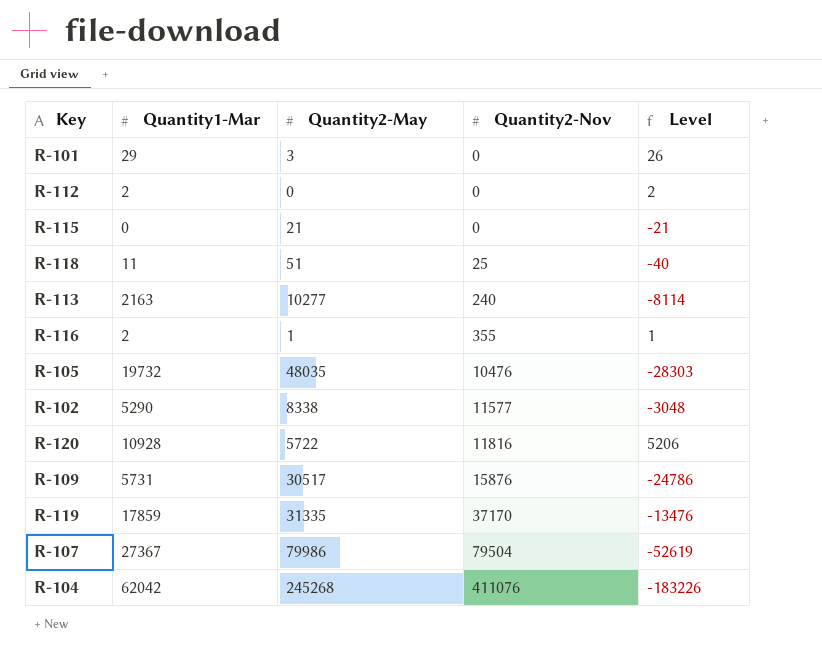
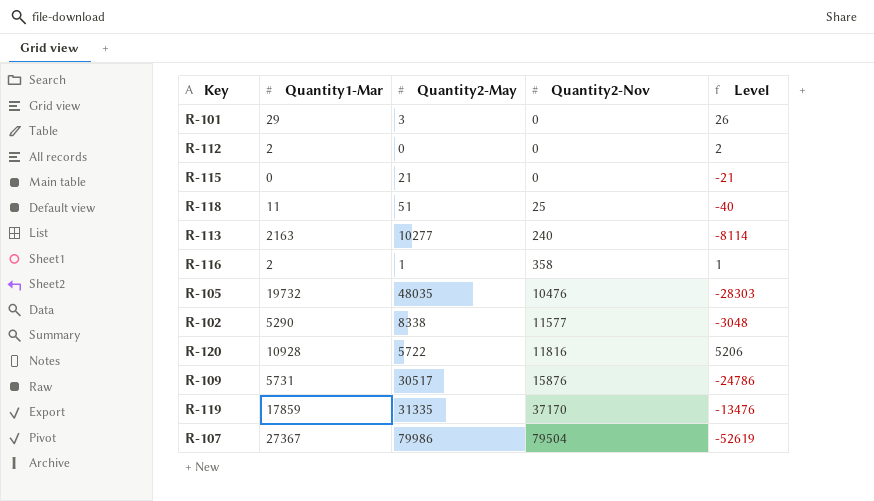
row R-104: 62042 | 245268 | 411076 | -183226 -> none
R-116 | Quantity2-Nov: 355 -> 358

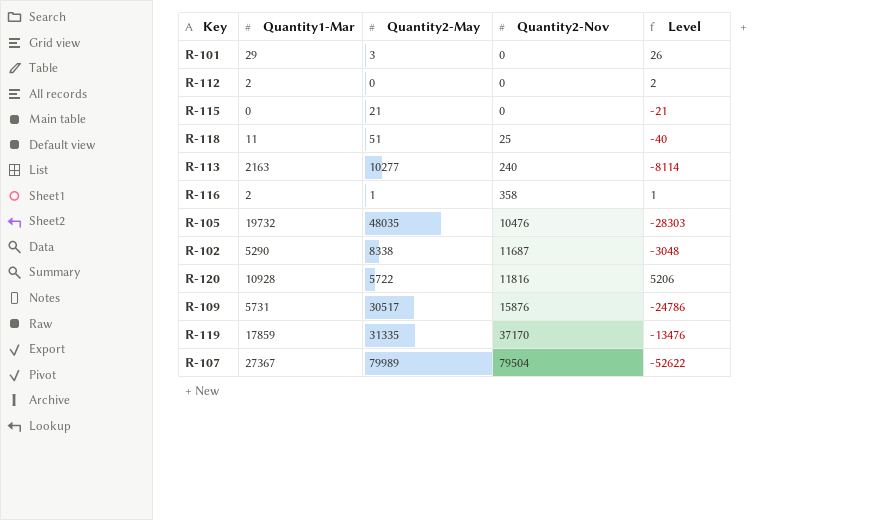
R-102 | Quantity2-Nov: 11577 -> 11687
R-107 | Quantity2-May: 79986 -> 79989
R-107 | Level: -52619 -> -52622

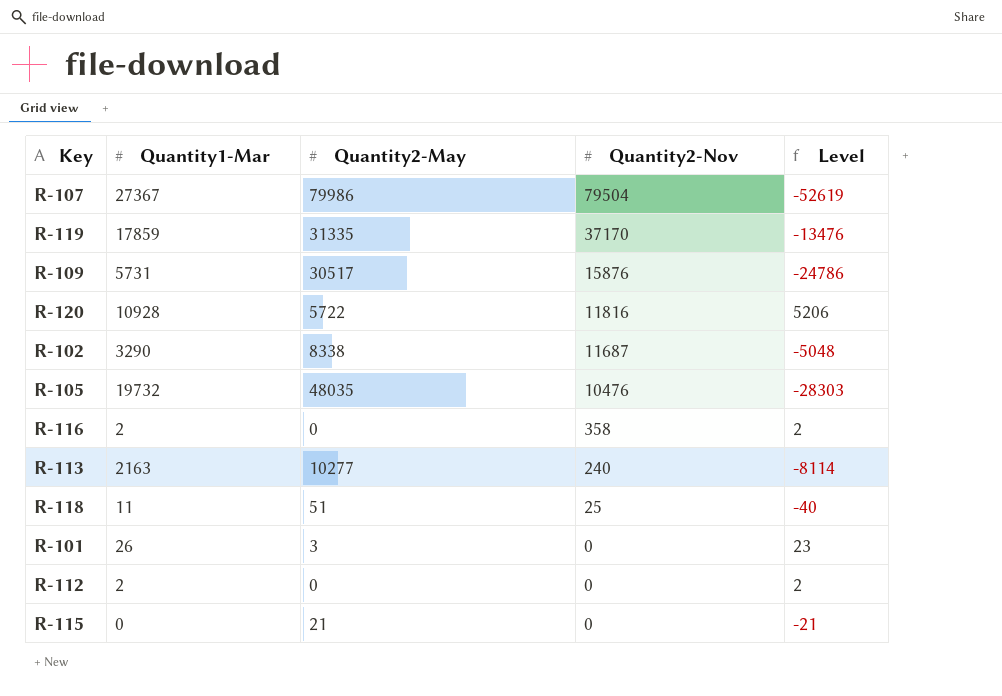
row order: Quantity2-Nov ascending -> Quantity2-Nov descending
R-107 | Quantity2-May: 79989 -> 79986
R-107 | Level: -52622 -> -52619
R-102 | Quantity1-Mar: 5290 -> 3290
R-102 | Level: -3048 -> -5048
R-116 | Quantity2-May: 1 -> 0
R-116 | Level: 1 -> 2
R-101 | Quantity1-Mar: 29 -> 26
R-101 | Level: 26 -> 23

